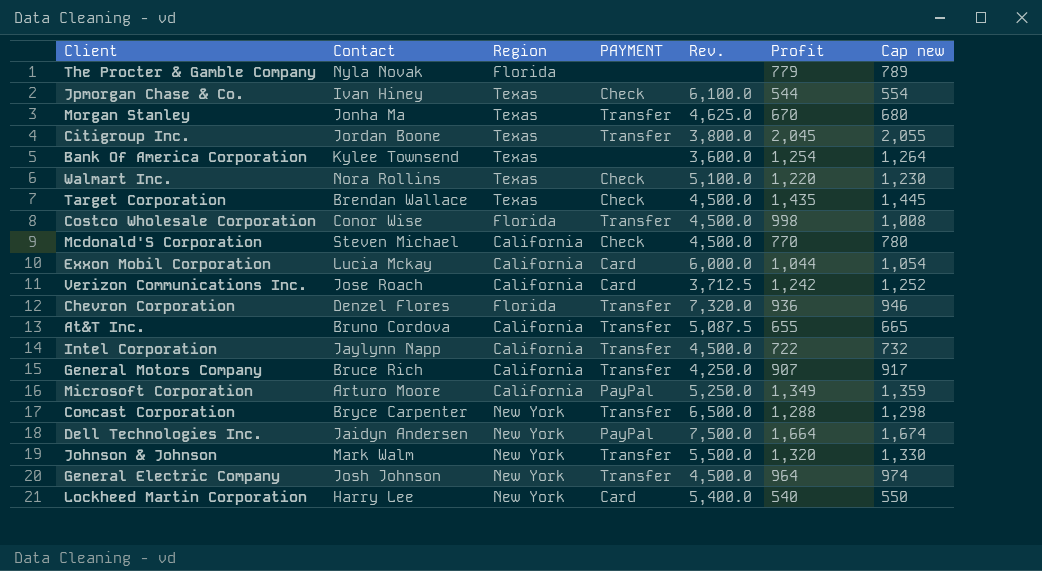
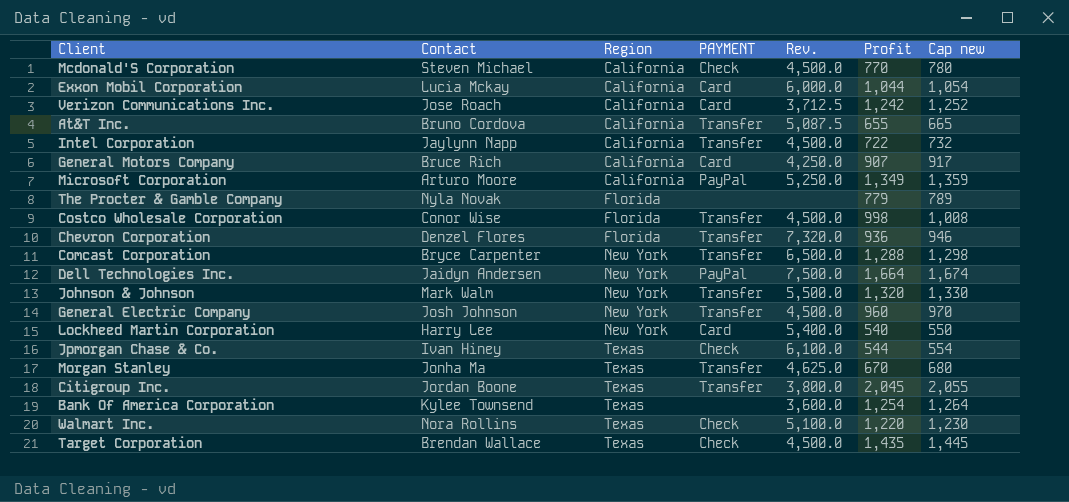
row order: none -> Region ascending
General Motors Company | PAYMENT: Transfer -> Card
General Electric Company | Profit: 964 -> 960
General Electric Company | Cap new: 974 -> 970

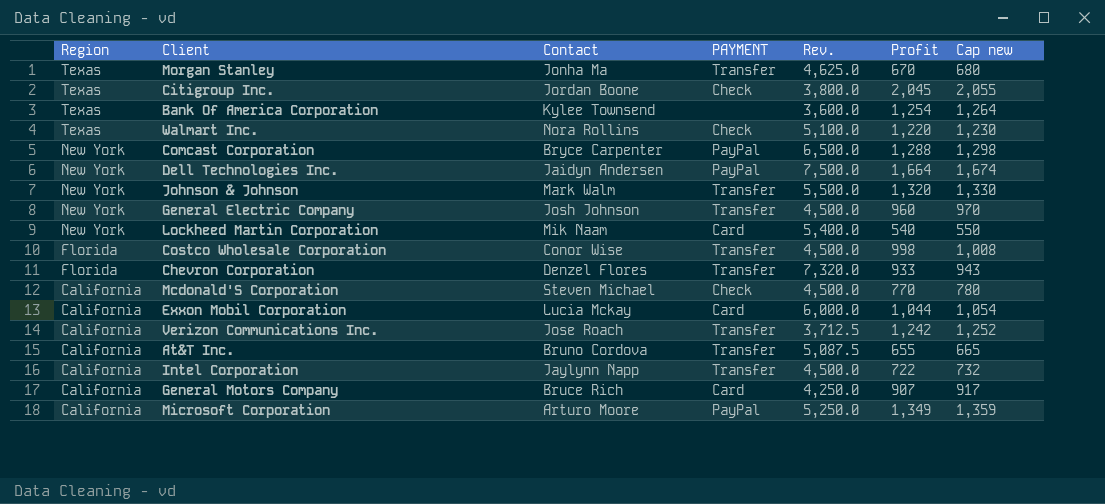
row order: Region ascending -> Region descending
column Region | position: 3 -> 1
row The Procter & Gamble Company: Nyla Novak | Florida | none | none | 779 | 789 -> none
row Jpmorgan Chase & Co.: Ivan Hiney | Texas | Check | 6,100.0 | 544 | 554 -> none
row Target Corporation: Brendan Wallace | Texas | Check | 4,500.0 | 1,435 | 1,445 -> none
Citigroup Inc. | PAYMENT: Transfer -> Check
Comcast Corporation | PAYMENT: Transfer -> PayPal
Lockheed Martin Corporation | Contact: Harry Lee -> Mik Naam
Chevron Corporation | Profit: 936 -> 933
Chevron Corporation | Cap new: 946 -> 943
Verizon Communications Inc. | PAYMENT: Card -> Transfer

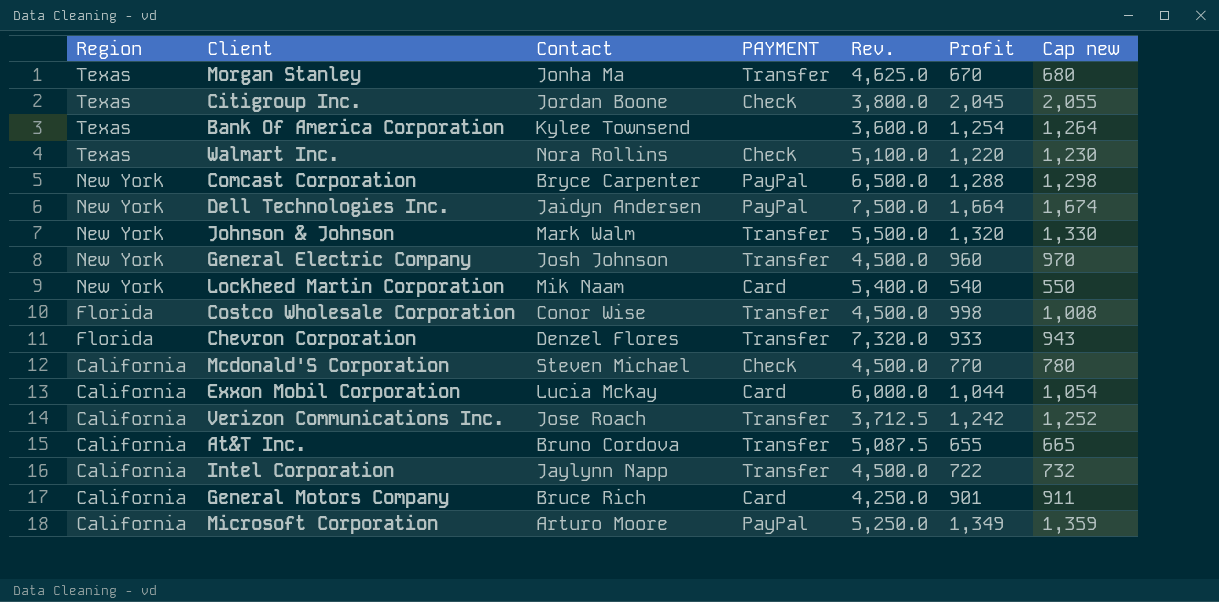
General Motors Company | Profit: 907 -> 901
General Motors Company | Cap new: 917 -> 911

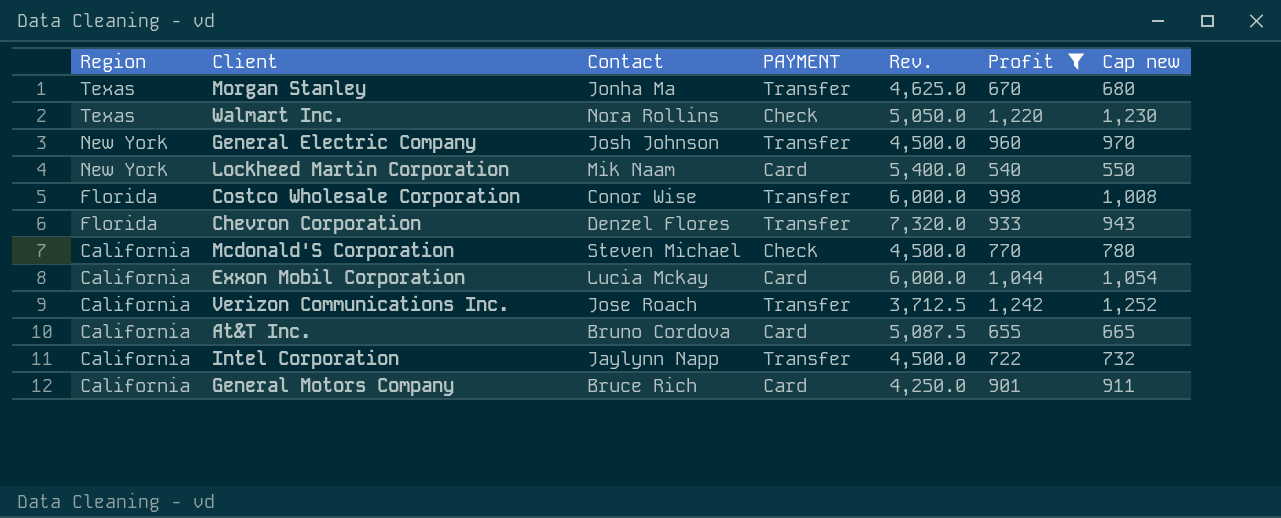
filter: none -> Profit <= 1,242
Walmart Inc. | Rev.: 5,100.0 -> 5,050.0
Costco Wholesale Corporation | Rev.: 4,500.0 -> 6,000.0
At&T Inc. | PAYMENT: Transfer -> Card

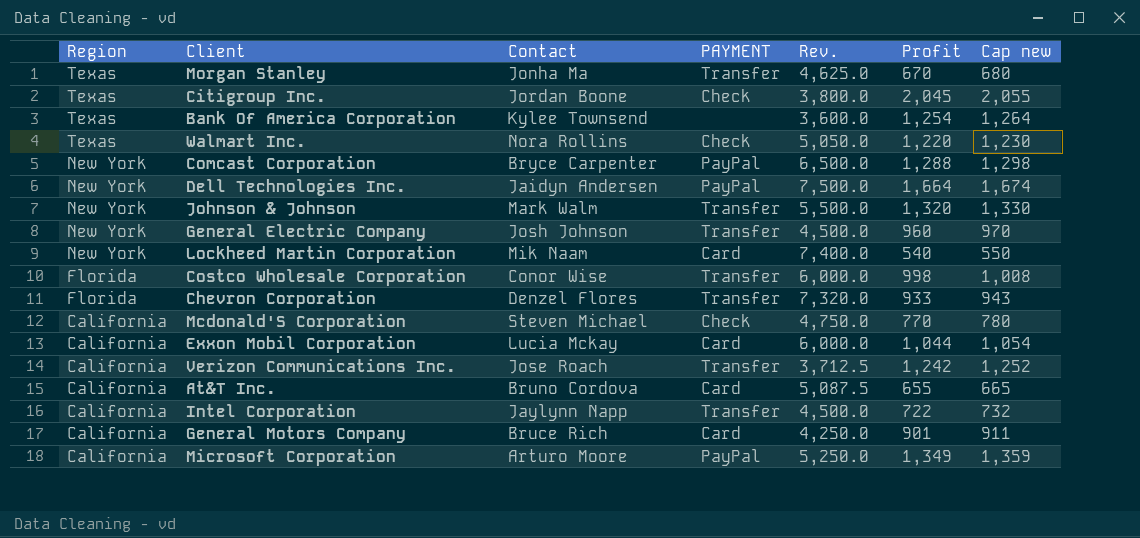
filter: Profit <= 1,242 -> none
Lockheed Martin Corporation | Rev.: 5,400.0 -> 7,400.0
Mcdonald'S Corporation | Rev.: 4,500.0 -> 4,750.0

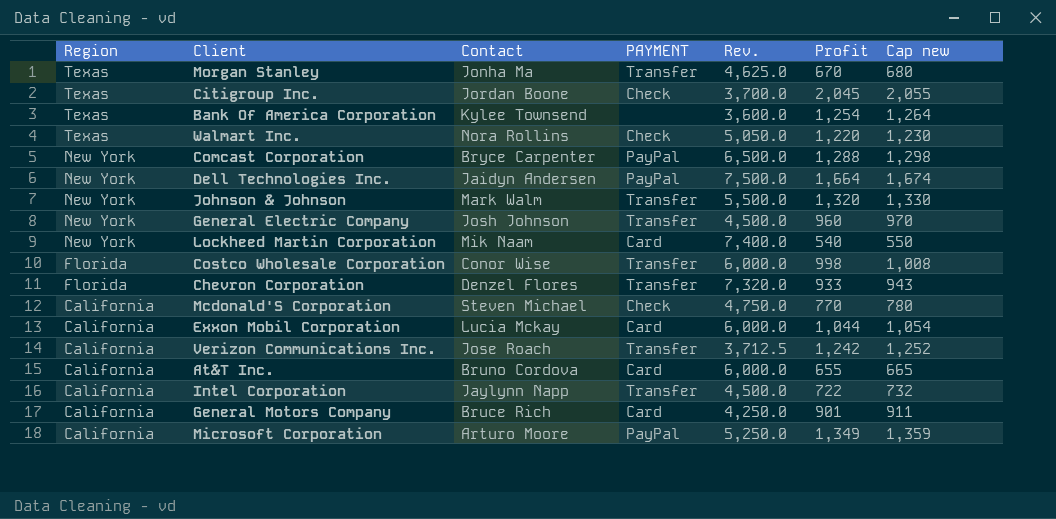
Citigroup Inc. | Rev.: 3,800.0 -> 3,700.0
At&T Inc. | Rev.: 5,087.5 -> 6,000.0

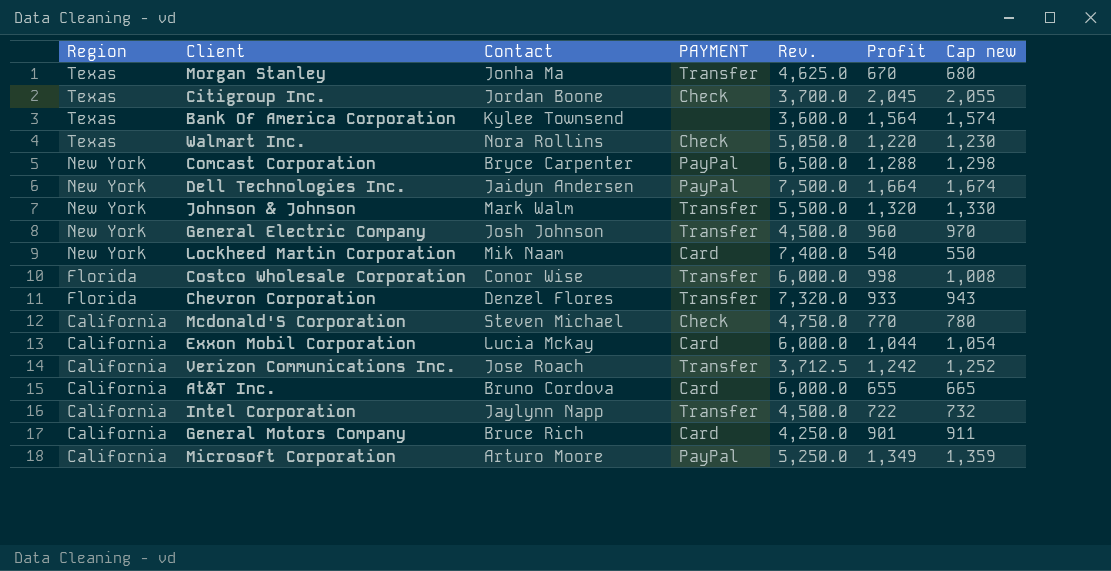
Bank Of America Corporation | Profit: 1,254 -> 1,564
Bank Of America Corporation | Cap new: 1,264 -> 1,574

